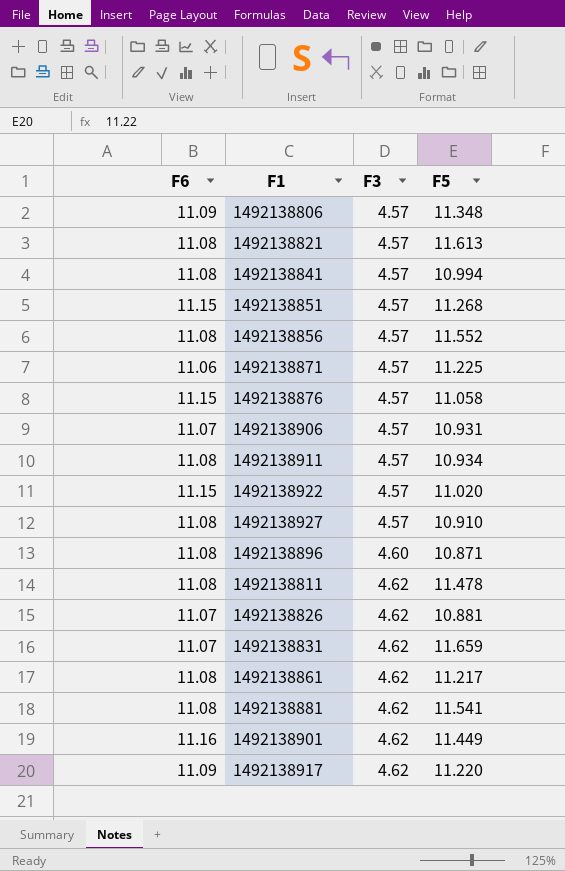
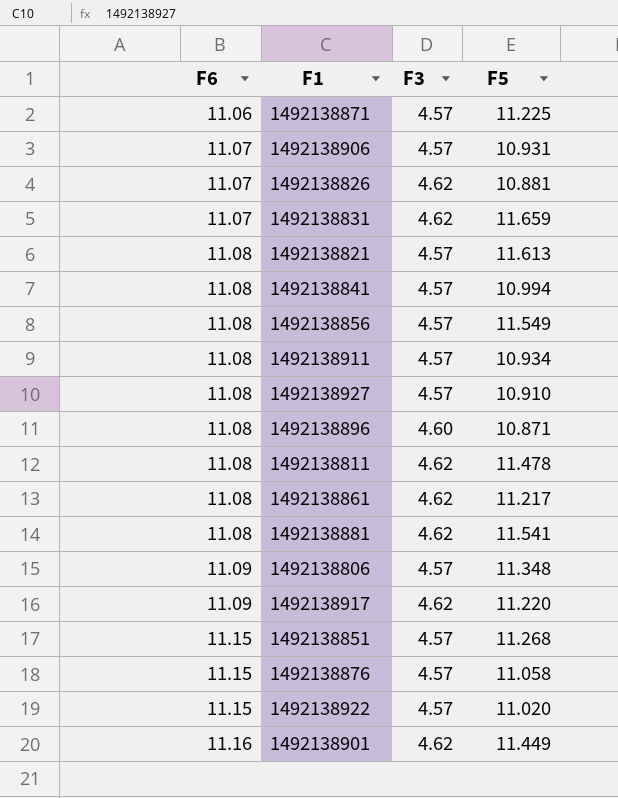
row order: F3 ascending -> F6 ascending
1492138856 | F5: 11.552 -> 11.549

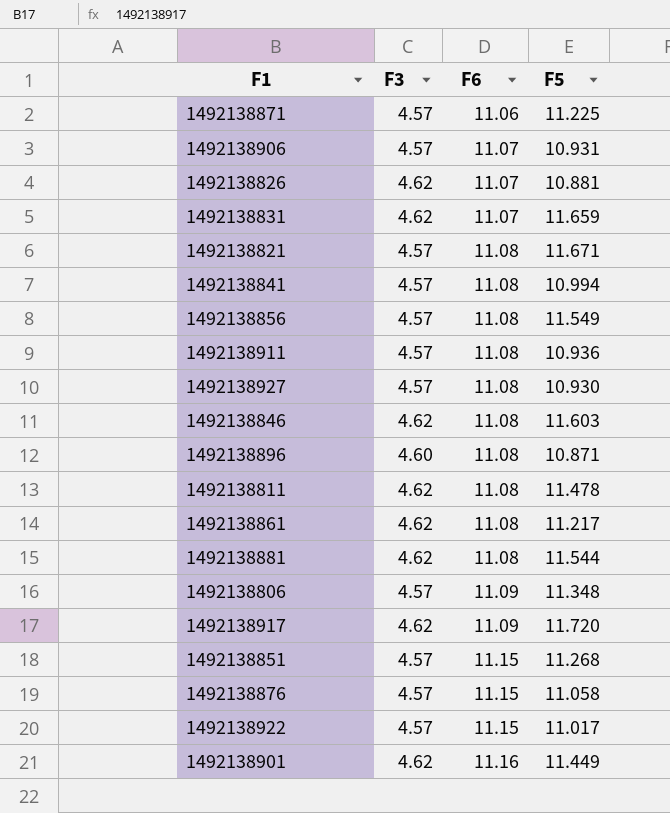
column F6 | position: 1 -> 3
1492138821 | F5: 11.613 -> 11.671
1492138911 | F5: 10.934 -> 10.936
1492138927 | F5: 10.910 -> 10.930
row 1492138846: none -> 4.62 | 11.08 | 11.603
1492138881 | F5: 11.541 -> 11.544
1492138917 | F5: 11.220 -> 11.720
1492138922 | F5: 11.020 -> 11.017

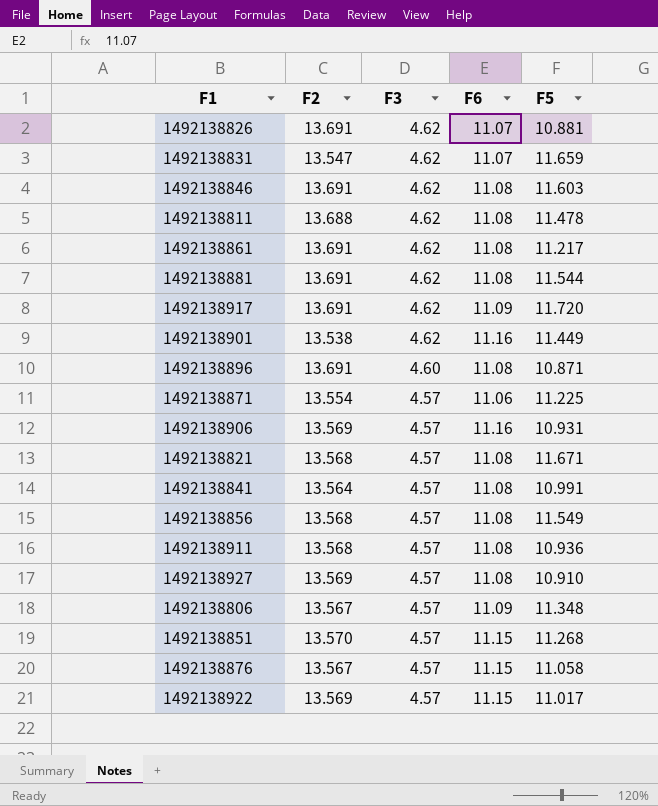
row order: F6 ascending -> F3 descending
column F2 | position: none -> 2
1492138906 | F6: 11.07 -> 11.16
1492138841 | F5: 10.994 -> 10.991
1492138927 | F5: 10.930 -> 10.910

